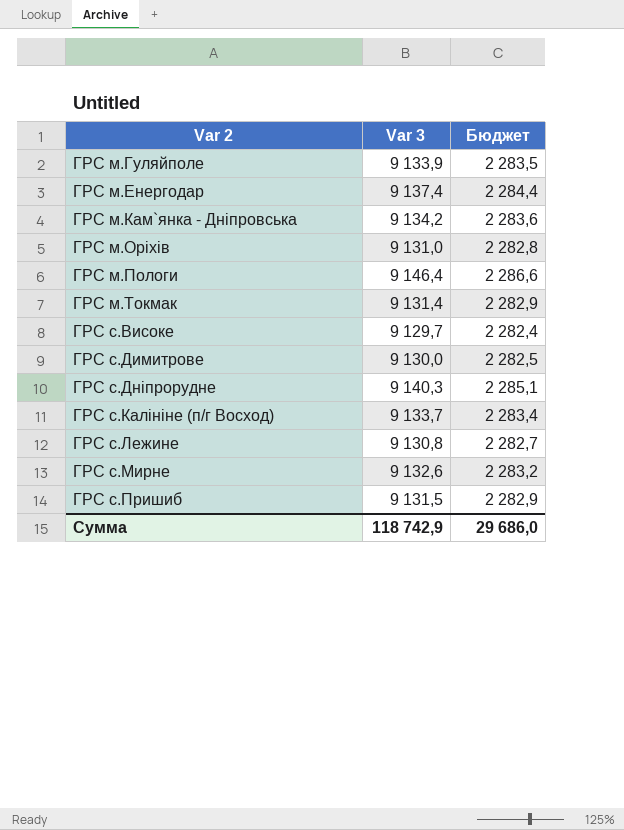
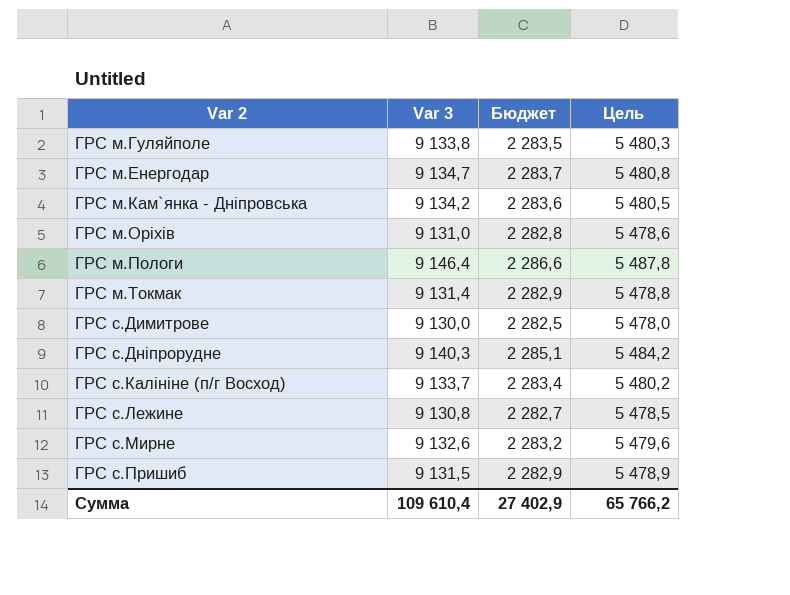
column Цель | formula: none -> [Var 3] * 0,6
row ГРС с.Високе: 9 129,7 | 2 282,4 -> none
ГРС м.Гуляйполе | Var 3: 9 133,9 -> 9 133,8
ГРС м.Енергодар | Var 3: 9 137,4 -> 9 134,7
ГРС м.Енергодар | Бюджет: 2 284,4 -> 2 283,7
Сумма | Var 3: 118 742,9 -> 109 610,4
Сумма | Бюджет: 29 686,0 -> 27 402,9

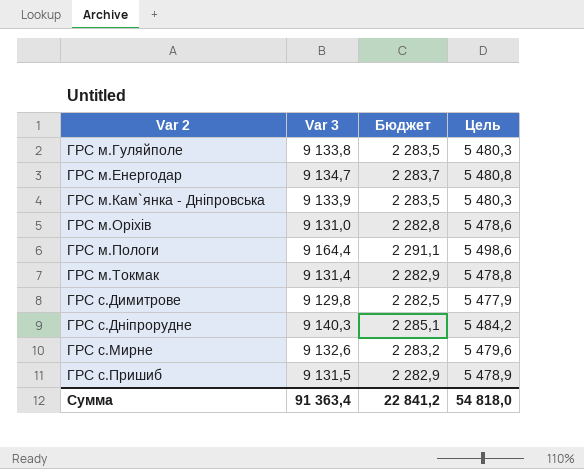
row ГРС с.Калініне (п/г Восход): 9 133,7 | 2 283,4 | 5 480,2 -> none
row ГРС с.Лежине: 9 130,8 | 2 282,7 | 5 478,5 -> none
ГРС м.Кам`янка - Дніпровська | Var 3: 9 134,2 -> 9 133,9
ГРС м.Кам`янка - Дніпровська | Бюджет: 2 283,6 -> 2 283,5
ГРС м.Кам`янка - Дніпровська | Цель: 5 480,5 -> 5 480,3
ГРС м.Пологи | Var 3: 9 146,4 -> 9 164,4
ГРС м.Пологи | Бюджет: 2 286,6 -> 2 291,1
ГРС м.Пологи | Цель: 5 487,8 -> 5 498,6
ГРС с.Димитрове | Var 3: 9 130,0 -> 9 129,8
ГРС с.Димитрове | Цель: 5 478,0 -> 5 477,9
Сумма | Var 3: 109 610,4 -> 91 363,4
Сумма | Бюджет: 27 402,9 -> 22 841,2
Сумма | Цель: 65 766,2 -> 54 818,0

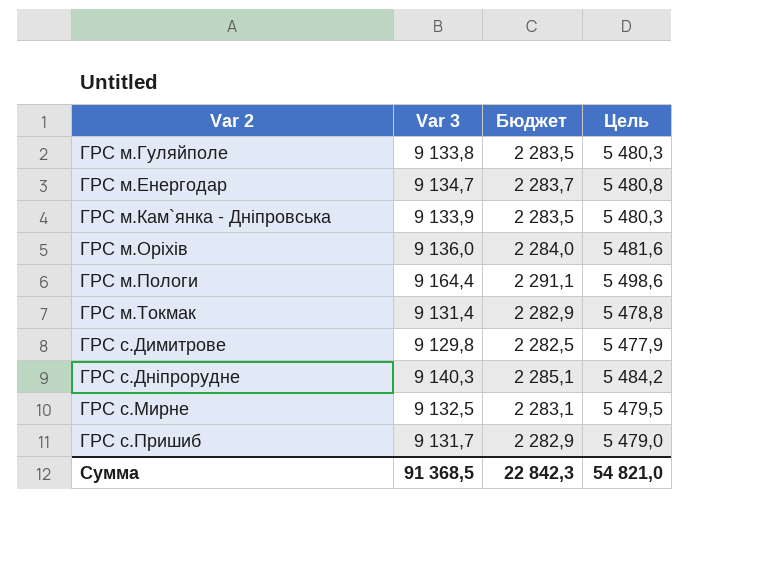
ГРС м.Оріхів | Var 3: 9 131,0 -> 9 136,0
ГРС м.Оріхів | Бюджет: 2 282,8 -> 2 284,0
ГРС м.Оріхів | Цель: 5 478,6 -> 5 481,6
ГРС с.Мирне | Var 3: 9 132,6 -> 9 132,5
ГРС с.Мирне | Бюджет: 2 283,2 -> 2 283,1
ГРС с.Мирне | Цель: 5 479,6 -> 5 479,5
ГРС с.Пришиб | Var 3: 9 131,5 -> 9 131,7
ГРС с.Пришиб | Цель: 5 478,9 -> 5 479,0
Сумма | Var 3: 91 363,4 -> 91 368,5
Сумма | Бюджет: 22 841,2 -> 22 842,3
Сумма | Цель: 54 818,0 -> 54 821,0

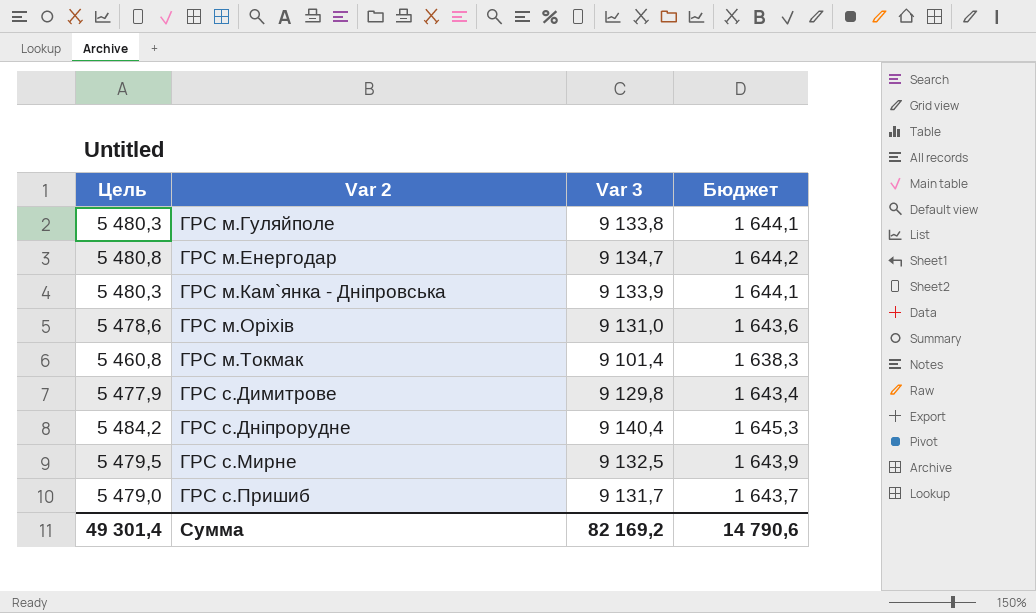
column Цель | position: 4 -> 1
column Бюджет | formula: [Var 3] * 0,25 -> [Var 3] * 0,18
row ГРС м.Пологи: 9 164,4 | 2 291,1 | 5 498,6 -> none
ГРС м.Оріхів | Цель: 5 481,6 -> 5 478,6
ГРС м.Оріхів | Var 3: 9 136,0 -> 9 131,0
ГРС м.Токмак | Цель: 5 478,8 -> 5 460,8
ГРС м.Токмак | Var 3: 9 131,4 -> 9 101,4
ГРС с.Дніпрорудне | Var 3: 9 140,3 -> 9 140,4
Сумма | Цель: 54 821,0 -> 49 301,4
Сумма | Var 3: 91 368,5 -> 82 169,2
Сумма | Бюджет: 22 842,3 -> 14 790,6

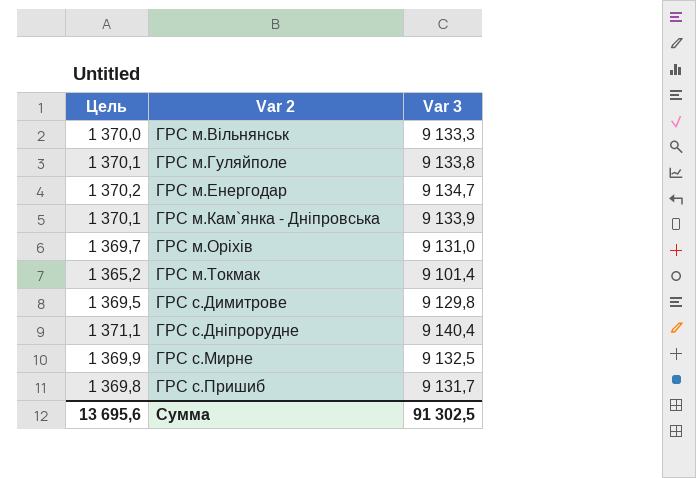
column Бюджет | formula: [Var 3] * 0,18 -> none
column Цель | formula: [Var 3] * 0,6 -> [Var 3] * 0,15
row ГРС м.Вільнянськ: none -> 1 370,0 | 9 133,3
Сумма | Цель: 49 301,4 -> 13 695,6
Сумма | Var 3: 82 169,2 -> 91 302,5

